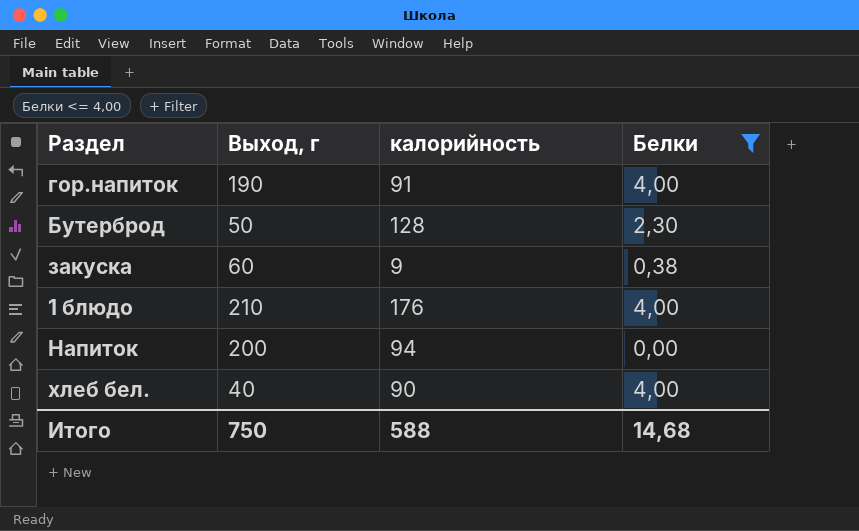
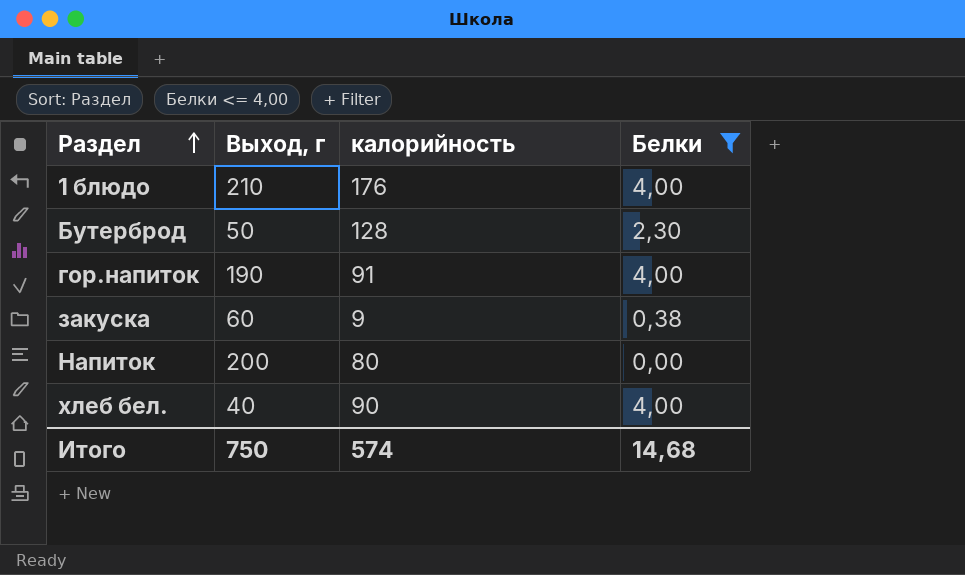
row order: none -> Раздел ascending
Напиток | калорийность: 94 -> 80
Итого | калорийность: 588 -> 574

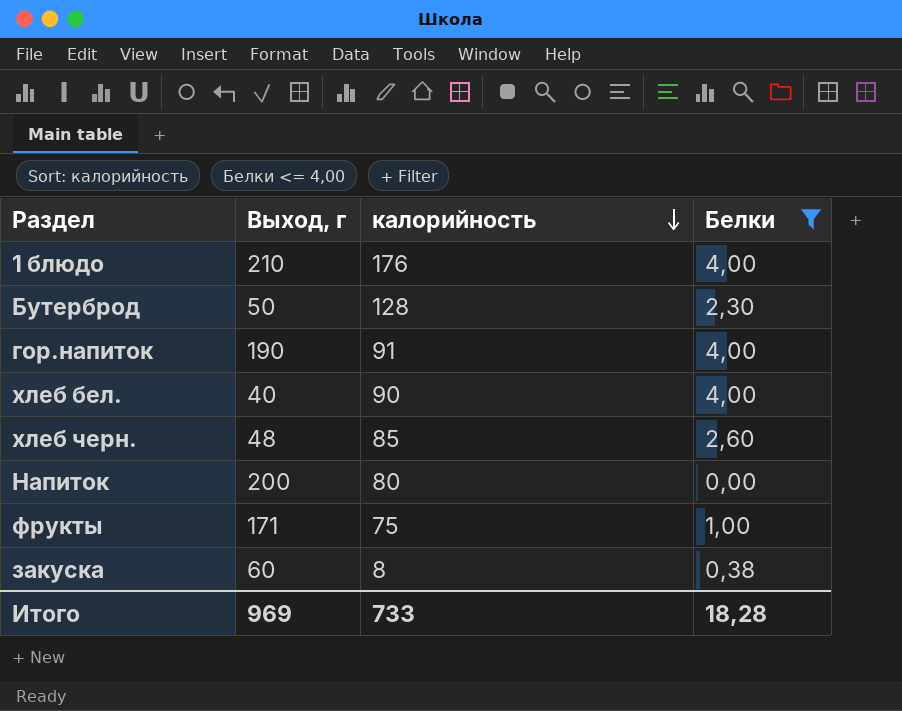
row order: Раздел ascending -> калорийность descending
row хлеб черн.: none -> 48 | 85 | 2,60
row фрукты: none -> 171 | 75 | 1,00
закуска | калорийность: 9 -> 8
Итого | Выход, г: 750 -> 969
Итого | калорийность: 574 -> 733
Итого | Белки: 14,68 -> 18,28

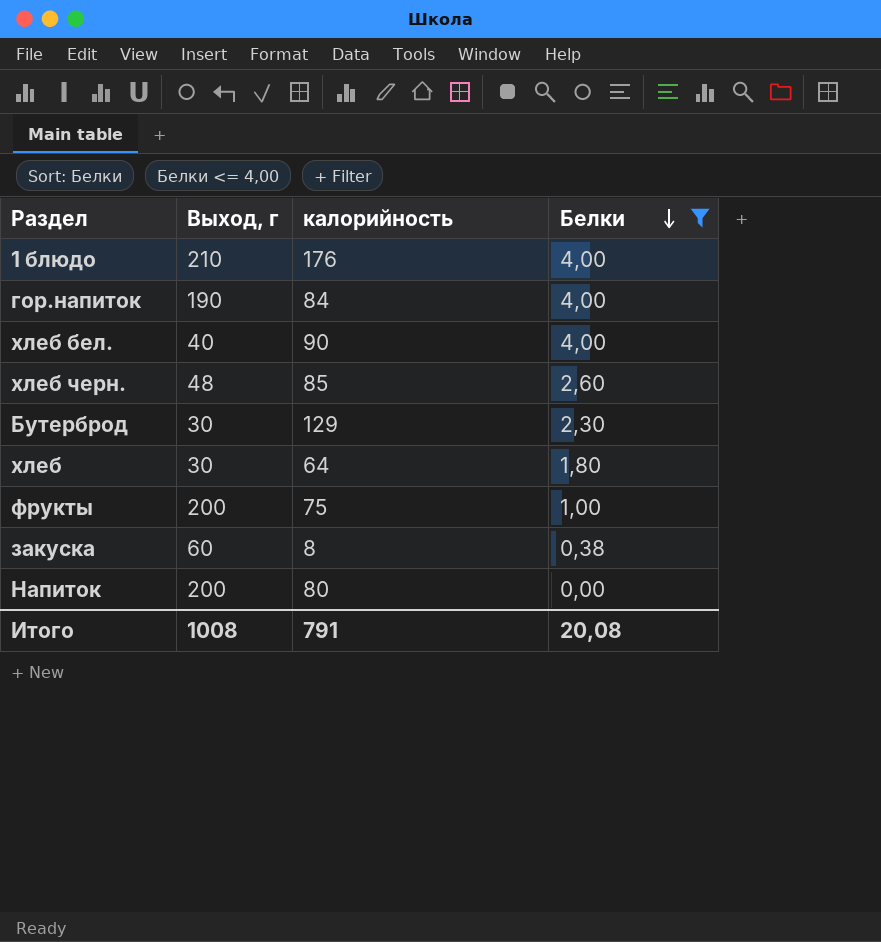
row order: калорийность descending -> Белки descending
гор.напиток | калорийность: 91 -> 84
Бутерброд | Выход, г: 50 -> 30
Бутерброд | калорийность: 128 -> 129
row хлеб: none -> 30 | 64 | 1,80
фрукты | Выход, г: 171 -> 200
Итого | Выход, г: 969 -> 1008
Итого | калорийность: 733 -> 791
Итого | Белки: 18,28 -> 20,08

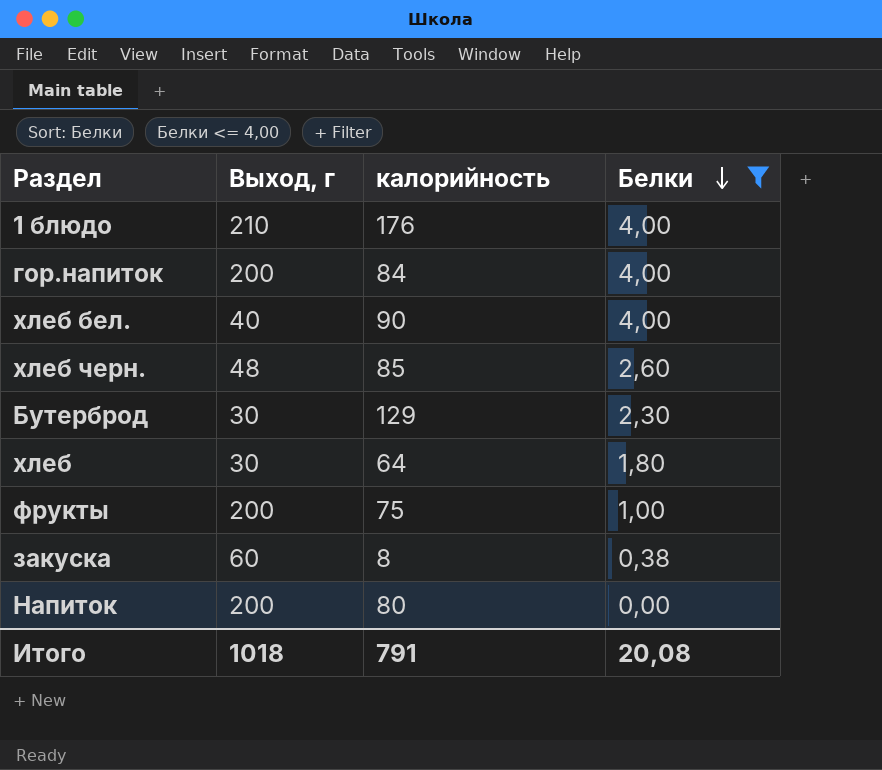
гор.напиток | Выход, г: 190 -> 200
Итого | Выход, г: 1008 -> 1018

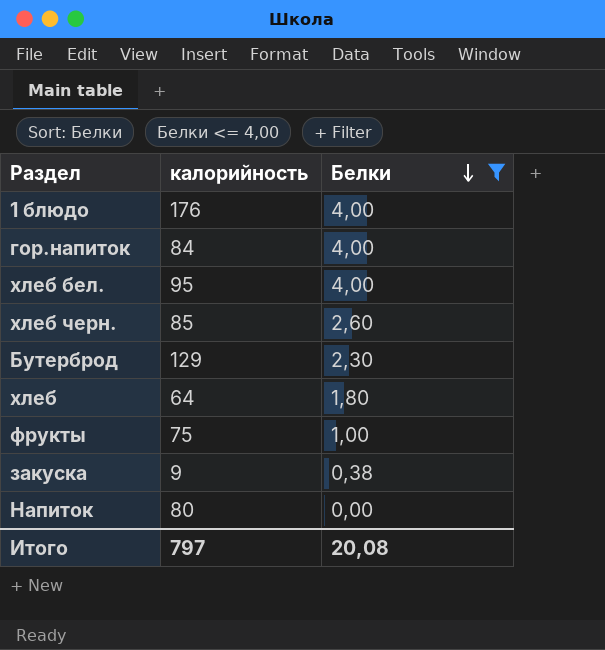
column Выход, г | position: 2 -> none
хлеб бел. | калорийность: 90 -> 95
закуска | калорийность: 8 -> 9
Итого | калорийность: 791 -> 797

